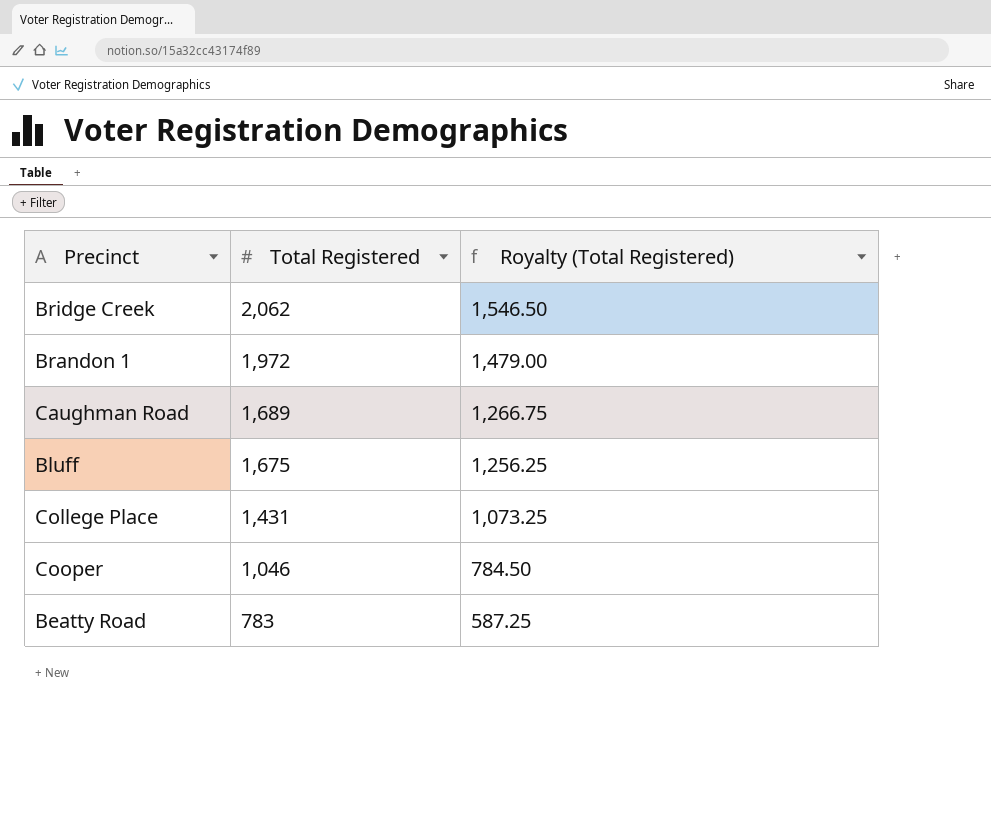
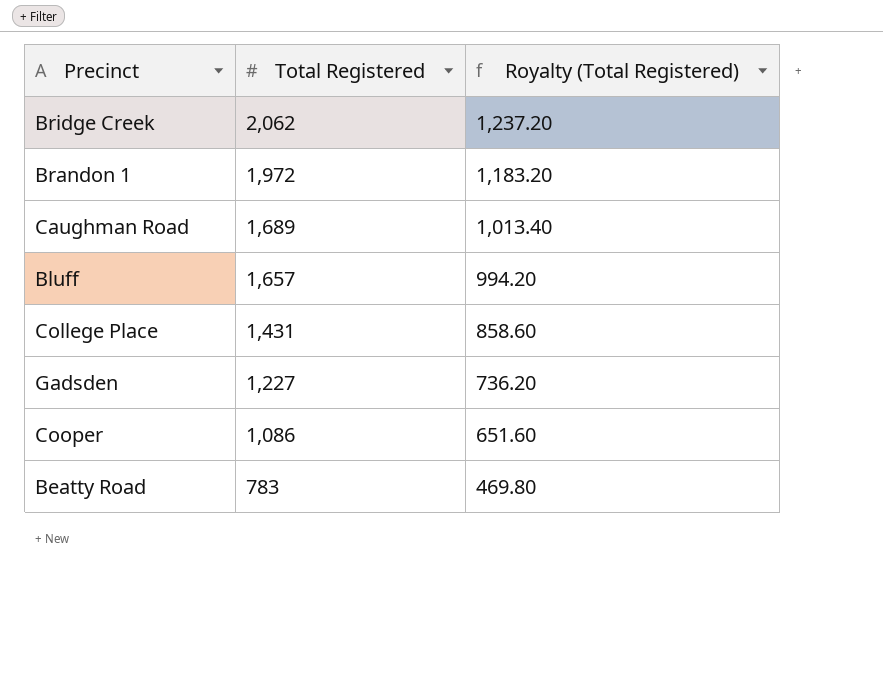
column Royalty (Total Registered) | formula: [Total Registered] * 0.75 -> [Total Registered] * 0.6
Bluff | Total Registered: 1,675 -> 1,657
row Gadsden: none -> 1,227 | 736.20
Cooper | Total Registered: 1,046 -> 1,086

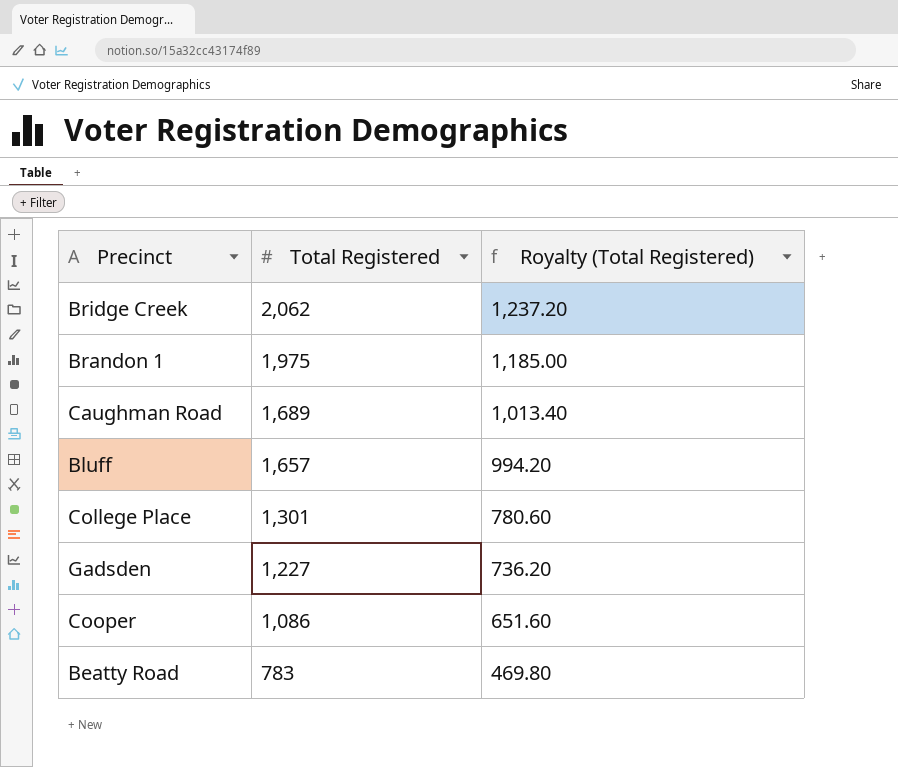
Brandon 1 | Total Registered: 1,972 -> 1,975
Brandon 1 | Royalty (Total Registered): 1,183.20 -> 1,185.00
College Place | Total Registered: 1,431 -> 1,301
College Place | Royalty (Total Registered): 858.60 -> 780.60

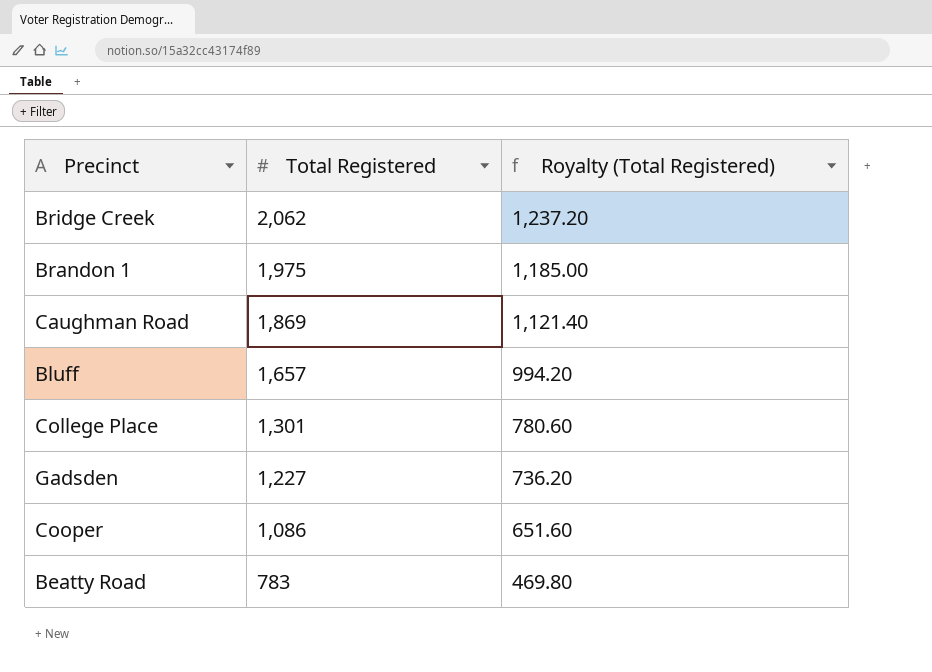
Caughman Road | Total Registered: 1,689 -> 1,869
Caughman Road | Royalty (Total Registered): 1,013.40 -> 1,121.40

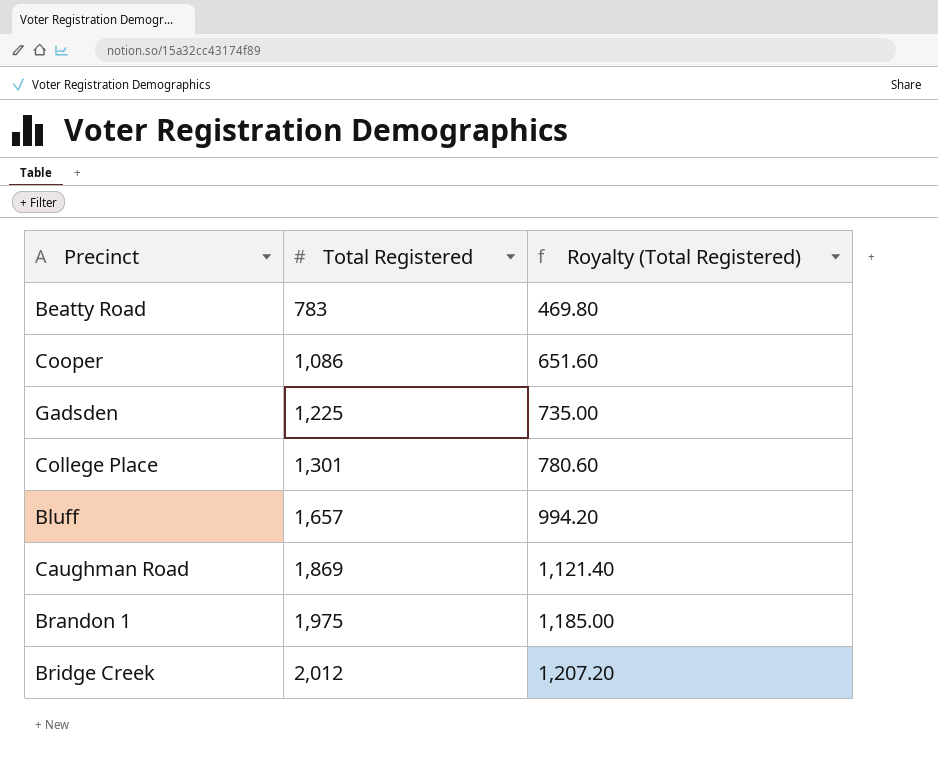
row order: Total Registered descending -> Total Registered ascending
Gadsden | Total Registered: 1,227 -> 1,225
Gadsden | Royalty (Total Registered): 736.20 -> 735.00
Bridge Creek | Total Registered: 2,062 -> 2,012
Bridge Creek | Royalty (Total Registered): 1,237.20 -> 1,207.20

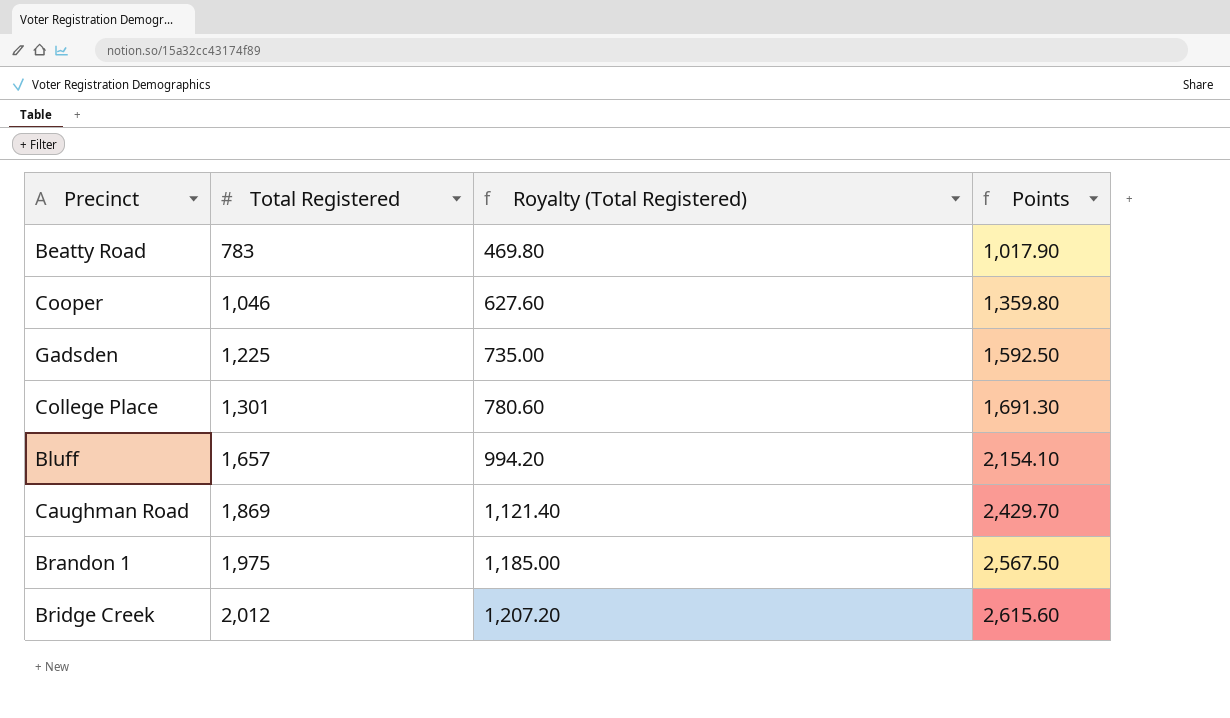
column Points | formula: none -> [Total Registered] * 1.3
Cooper | Total Registered: 1,086 -> 1,046
Cooper | Royalty (Total Registered): 651.60 -> 627.60

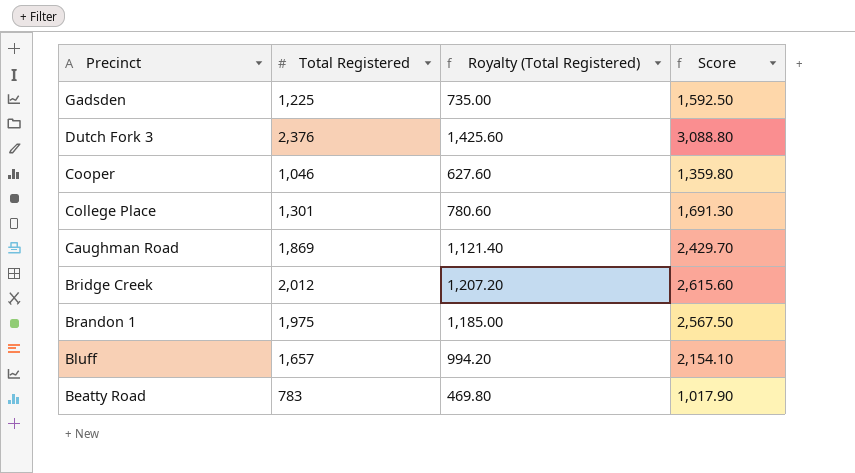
row order: Total Registered ascending -> Precinct descending
column name: Points -> Score
row Dutch Fork 3: none -> 2,376 | 1,425.60 | 3,088.80

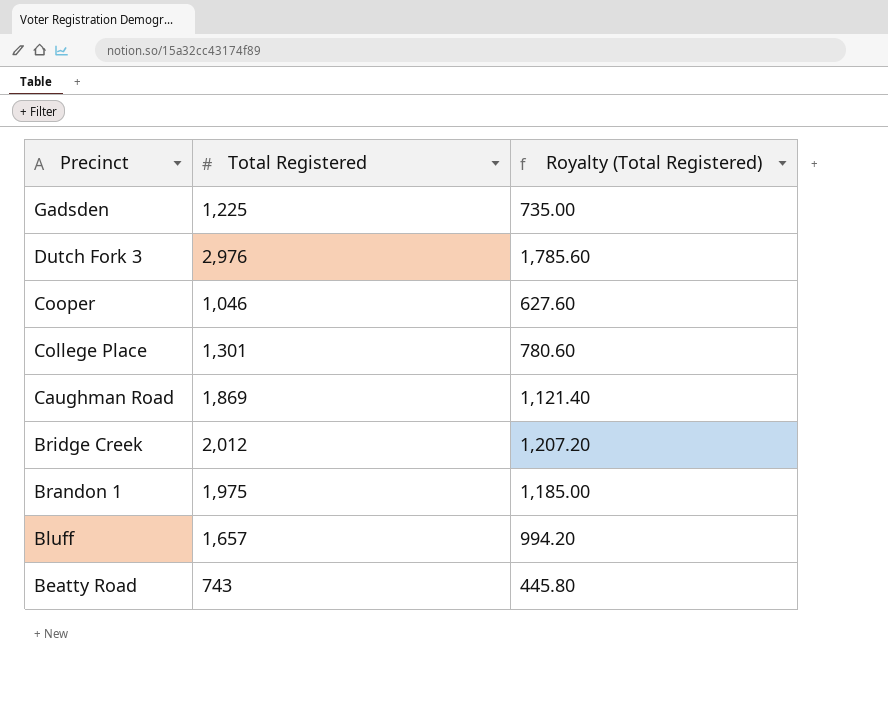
column Score | formula: [Total Registered] * 1.3 -> none
Dutch Fork 3 | Total Registered: 2,376 -> 2,976
Dutch Fork 3 | Royalty (Total Registered): 1,425.60 -> 1,785.60
Beatty Road | Total Registered: 783 -> 743
Beatty Road | Royalty (Total Registered): 469.80 -> 445.80

